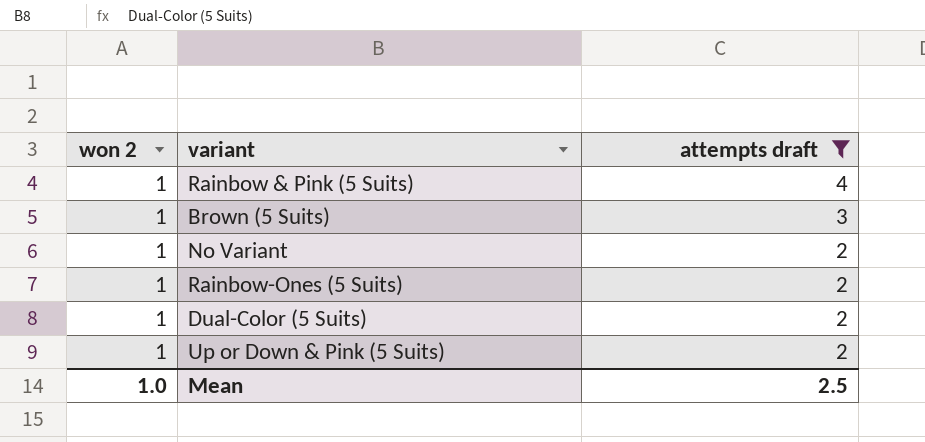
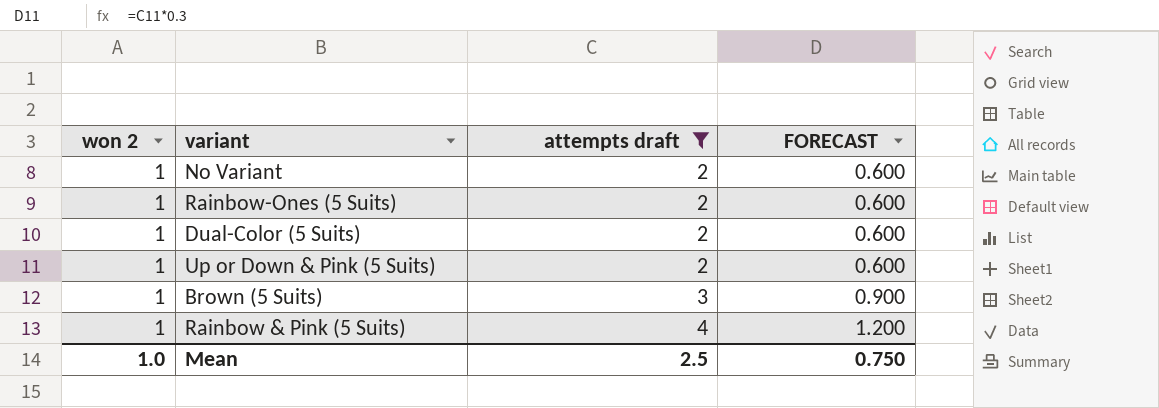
row order: attempts draft descending -> attempts draft ascending
column FORECAST | formula: none -> [attempts draft] * 0.3

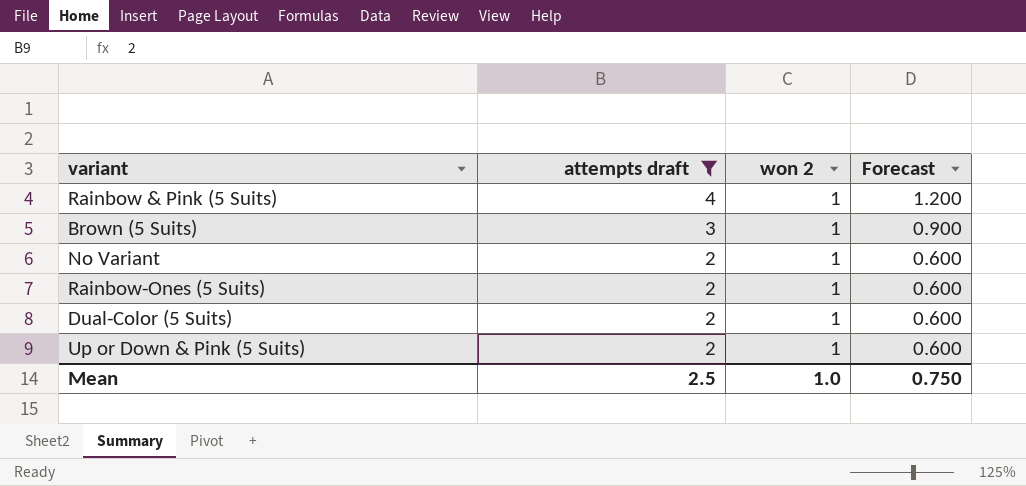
row order: attempts draft ascending -> attempts draft descending
column won 2 | position: 1 -> 3
column name: FORECAST -> Forecast

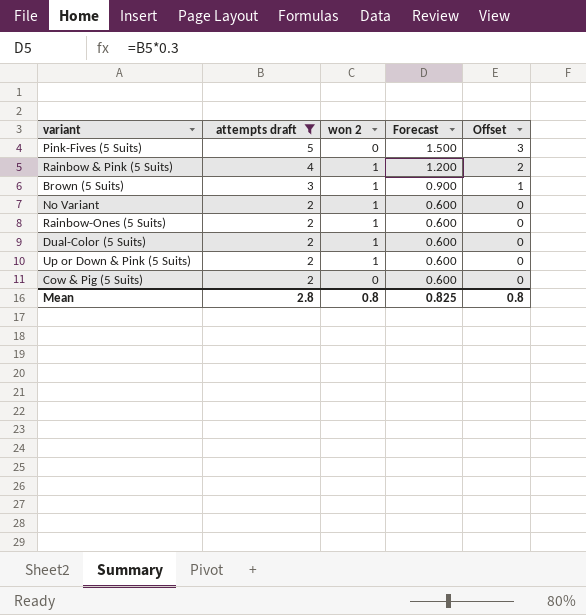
column Offset | formula: none -> [attempts draft] - 2
row Pink-Fives (5 Suits): none -> 5 | 0 | 1.500 | 3
row Cow & Pig (5 Suits): none -> 2 | 0 | 0.600 | 0
Mean | attempts draft: 2.5 -> 2.8
Mean | won 2: 1.0 -> 0.8
Mean | Forecast: 0.750 -> 0.825

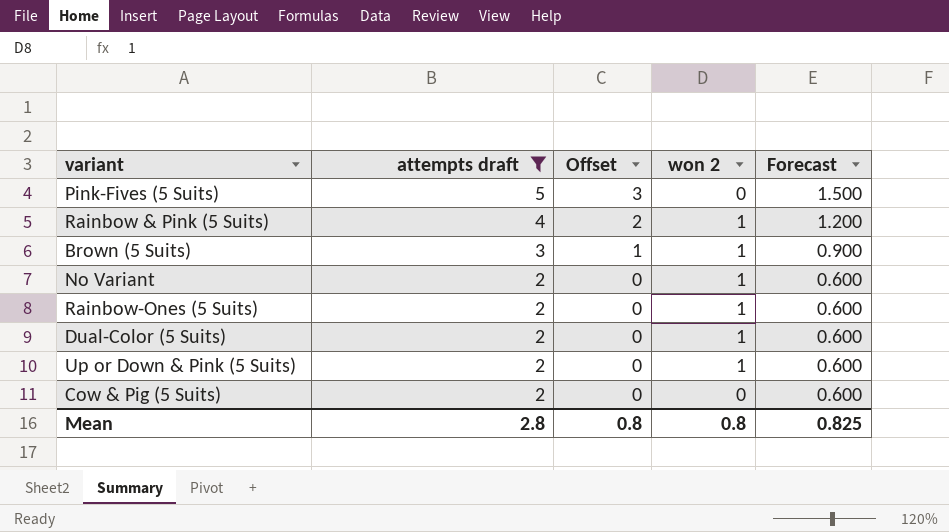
column Offset | position: 5 -> 3

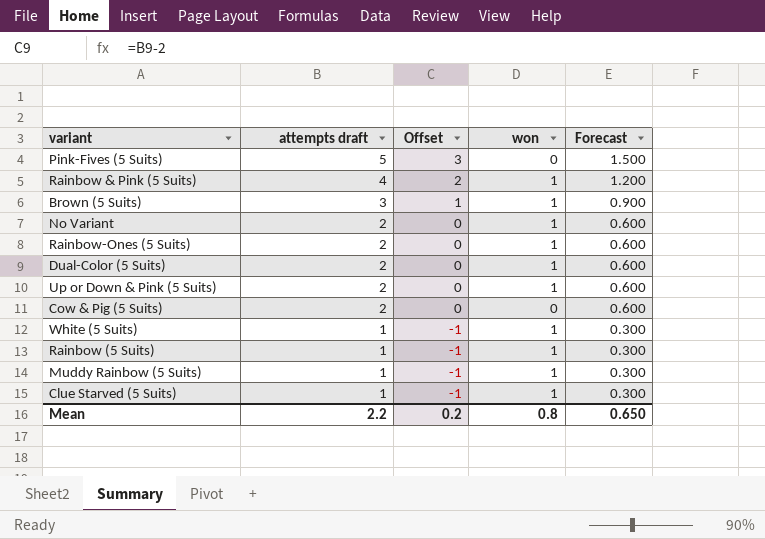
filter: attempts draft != 1 -> none
column name: won 2 -> won
Mean | attempts draft: 2.8 -> 2.2
Mean | Offset: 0.8 -> 0.2
Mean | Forecast: 0.825 -> 0.650

